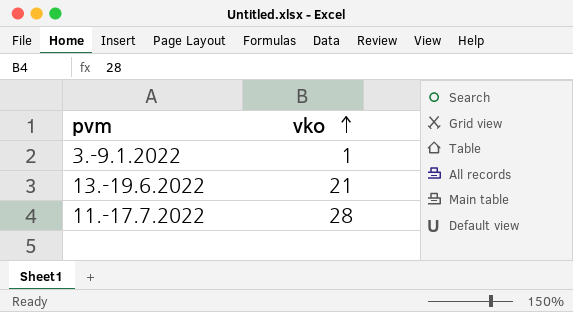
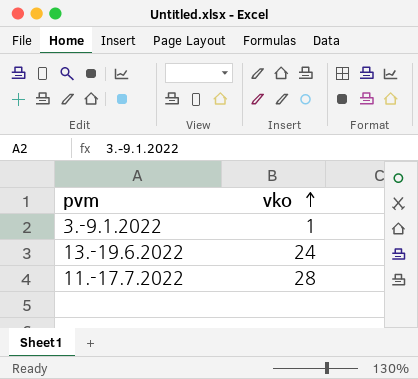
13.-19.6.2022 | vko: 21 -> 24

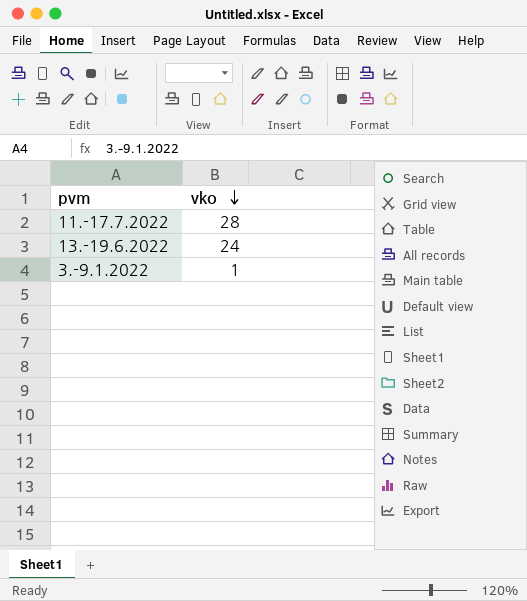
row order: vko ascending -> vko descending

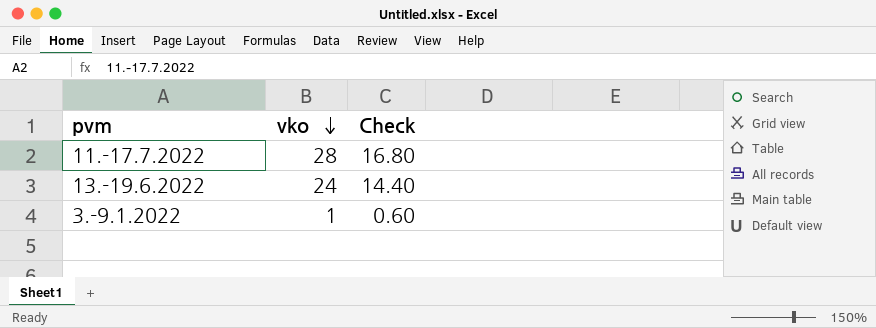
column Check | formula: none -> [vko] * 0.6

